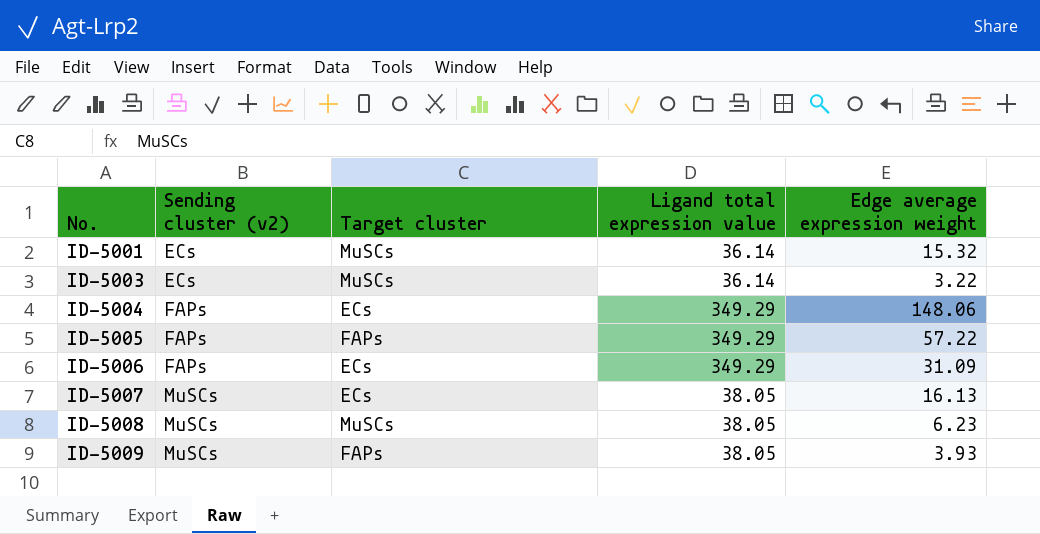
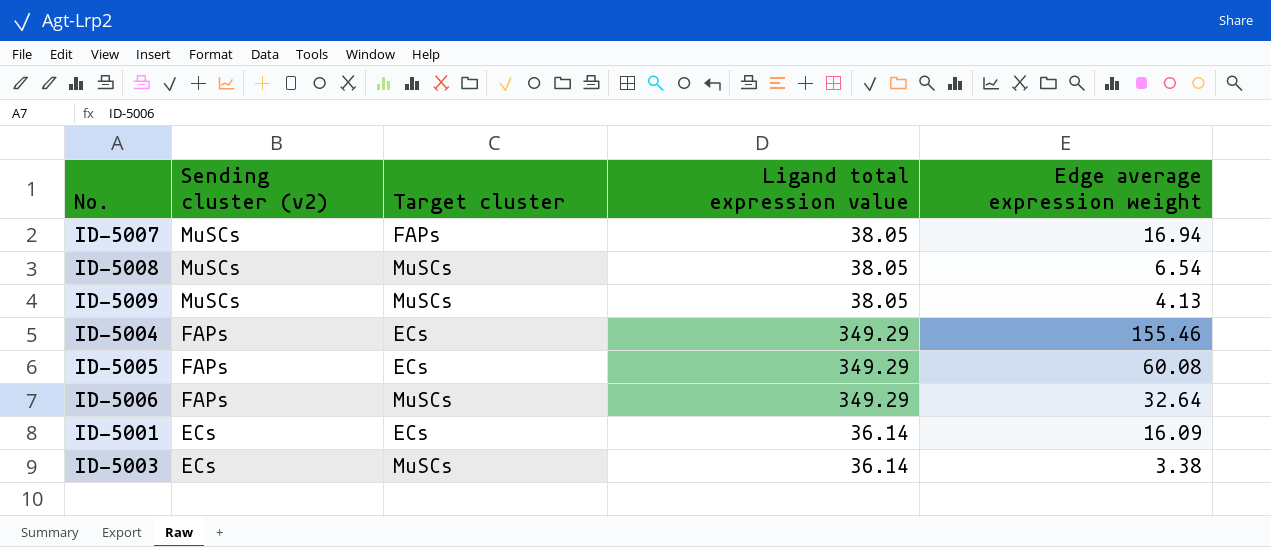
row order: No. ascending -> Sending cluster (v2) descending
ID-5007 | Target cluster: ECs -> FAPs
ID-5007 | Edge average expression weight: 16.13 -> 16.94
ID-5008 | Edge average expression weight: 6.23 -> 6.54
ID-5009 | Target cluster: FAPs -> MuSCs
ID-5009 | Edge average expression weight: 3.93 -> 4.13
ID-5004 | Edge average expression weight: 148.06 -> 155.46
ID-5005 | Target cluster: FAPs -> ECs
ID-5005 | Edge average expression weight: 57.22 -> 60.08
ID-5006 | Target cluster: ECs -> MuSCs
ID-5006 | Edge average expression weight: 31.09 -> 32.64
ID-5001 | Target cluster: MuSCs -> ECs
ID-5001 | Edge average expression weight: 15.32 -> 16.09
ID-5003 | Edge average expression weight: 3.22 -> 3.38

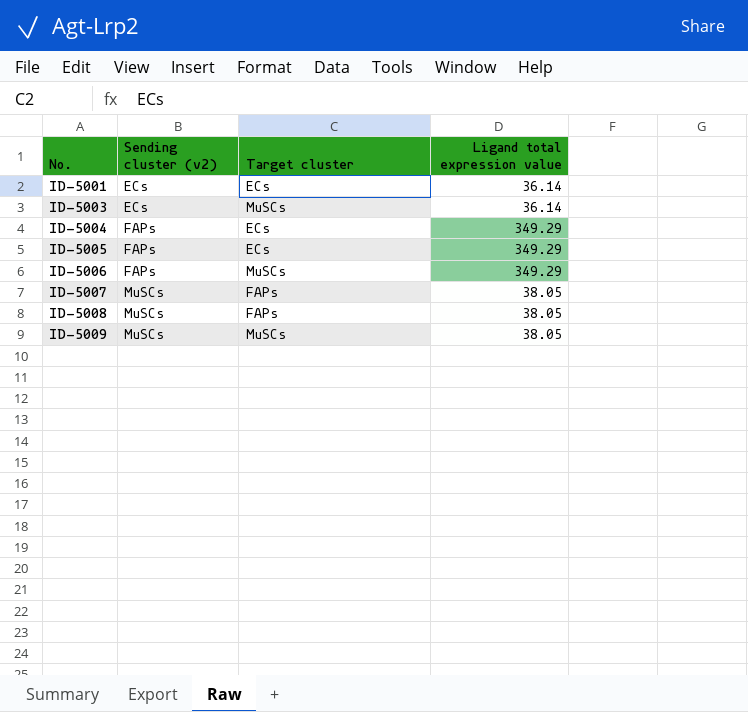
row order: Sending cluster (v2) descending -> No. ascending
column Edge average expression weight | position: 5 -> none
ID-5008 | Target cluster: MuSCs -> FAPs

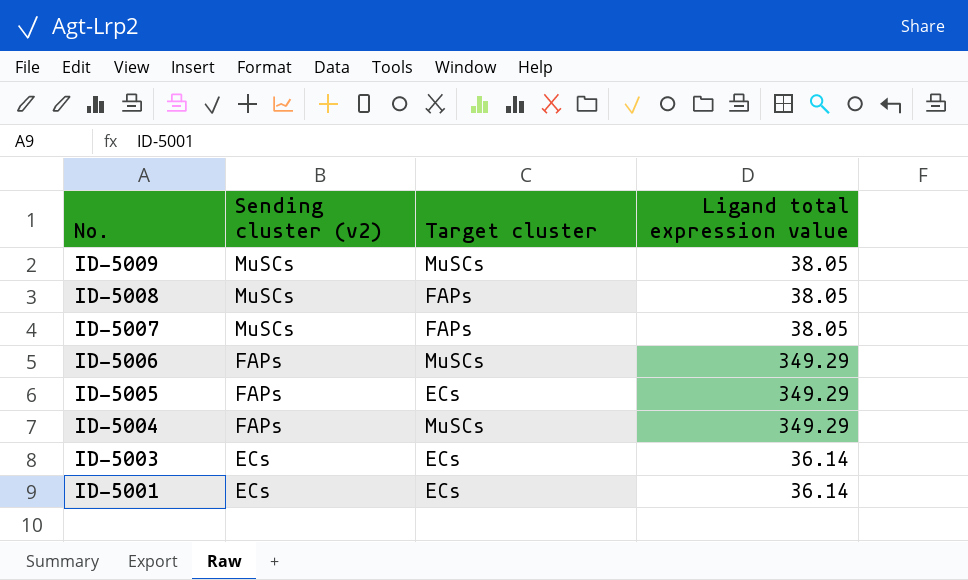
row order: No. ascending -> No. descending
ID-5004 | Target cluster: ECs -> MuSCs
ID-5003 | Target cluster: MuSCs -> ECs

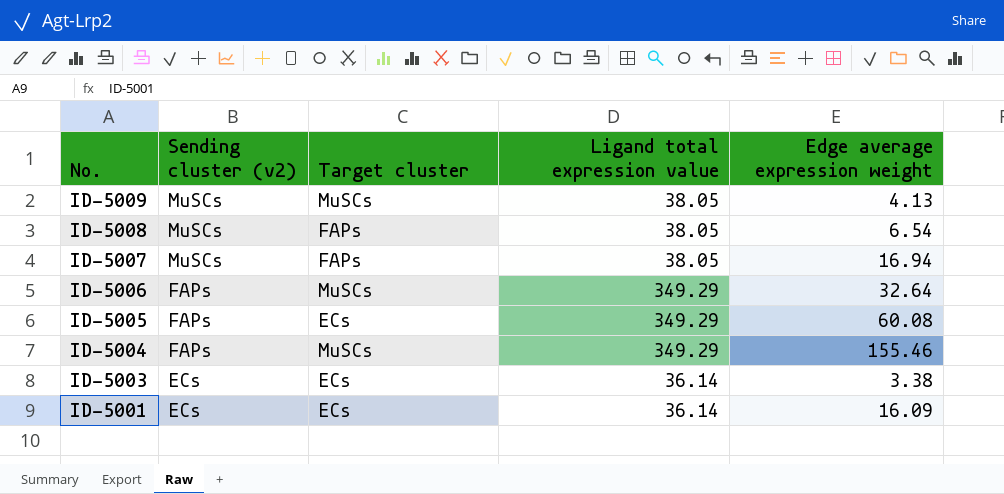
column Edge average expression weight | position: none -> 5

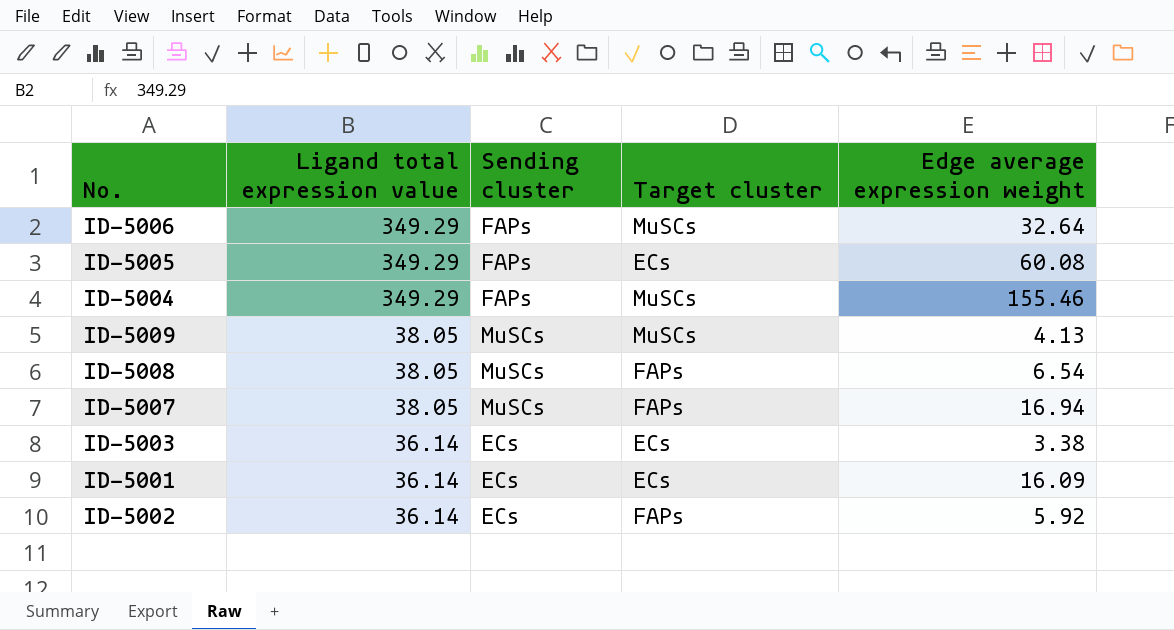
row order: No. descending -> Ligand total expression value descending
column Ligand total expression value | position: 4 -> 2
column name: Sending cluster (v2) -> Sending cluster
row ID-5002: none -> 36.14 | ECs | FAPs | 5.92

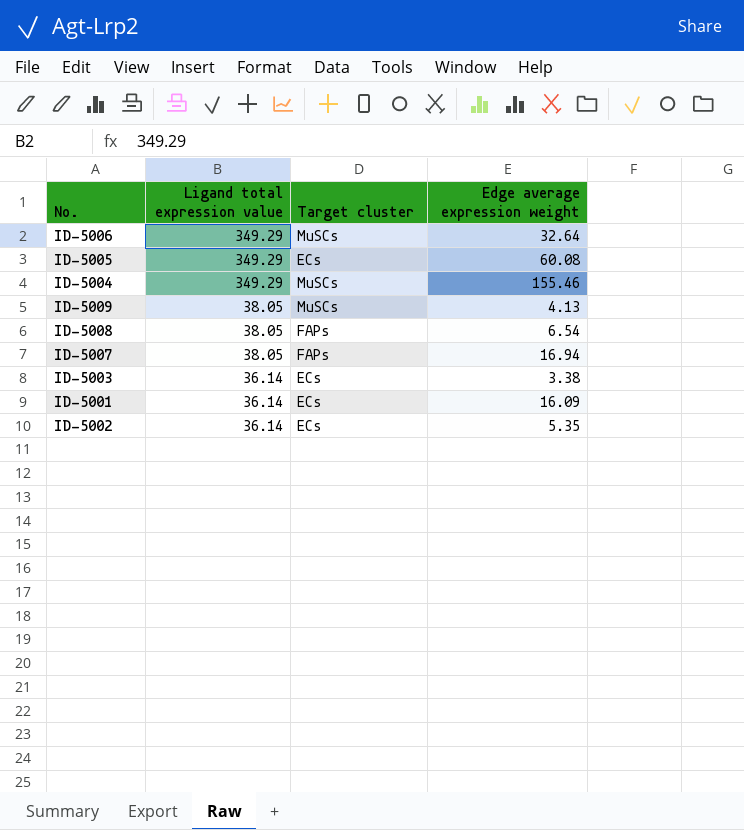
column Sending cluster | position: 3 -> none
ID-5002 | Target cluster: FAPs -> ECs
ID-5002 | Edge average expression weight: 5.92 -> 5.35

